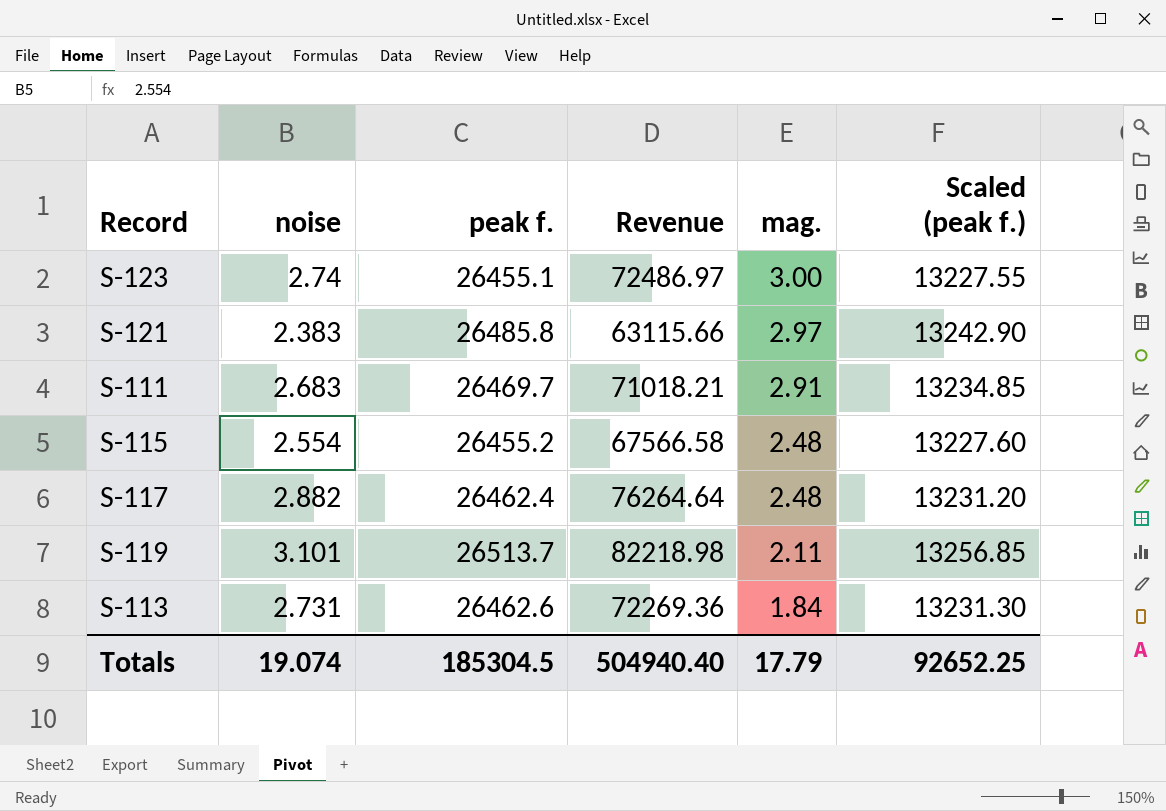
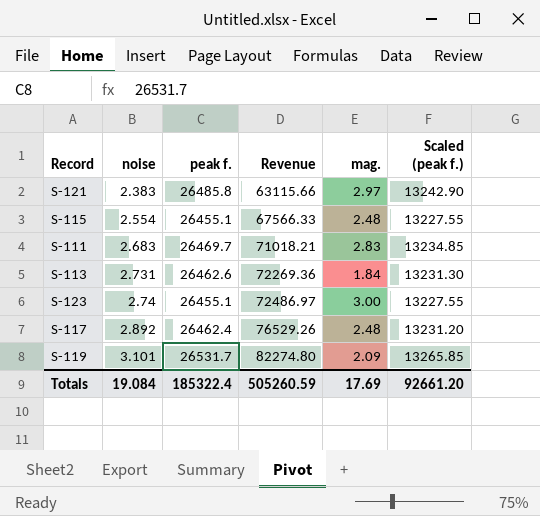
row order: mag. descending -> noise ascending
S-115 | peak f.: 26455.2 -> 26455.1
S-115 | Revenue: 67566.58 -> 67566.33
S-115 | Scaled (peak f.): 13227.60 -> 13227.55
S-111 | mag.: 2.91 -> 2.83
S-117 | noise: 2.882 -> 2.892
S-117 | Revenue: 76264.64 -> 76529.26
S-119 | peak f.: 26513.7 -> 26531.7
S-119 | Revenue: 82218.98 -> 82274.80
S-119 | mag.: 2.11 -> 2.09
S-119 | Scaled (peak f.): 13256.85 -> 13265.85
Totals | noise: 19.074 -> 19.084
Totals | peak f.: 185304.5 -> 185322.4
Totals | Revenue: 504940.40 -> 505260.59
Totals | mag.: 17.79 -> 17.69
Totals | Scaled (peak f.): 92652.25 -> 92661.20

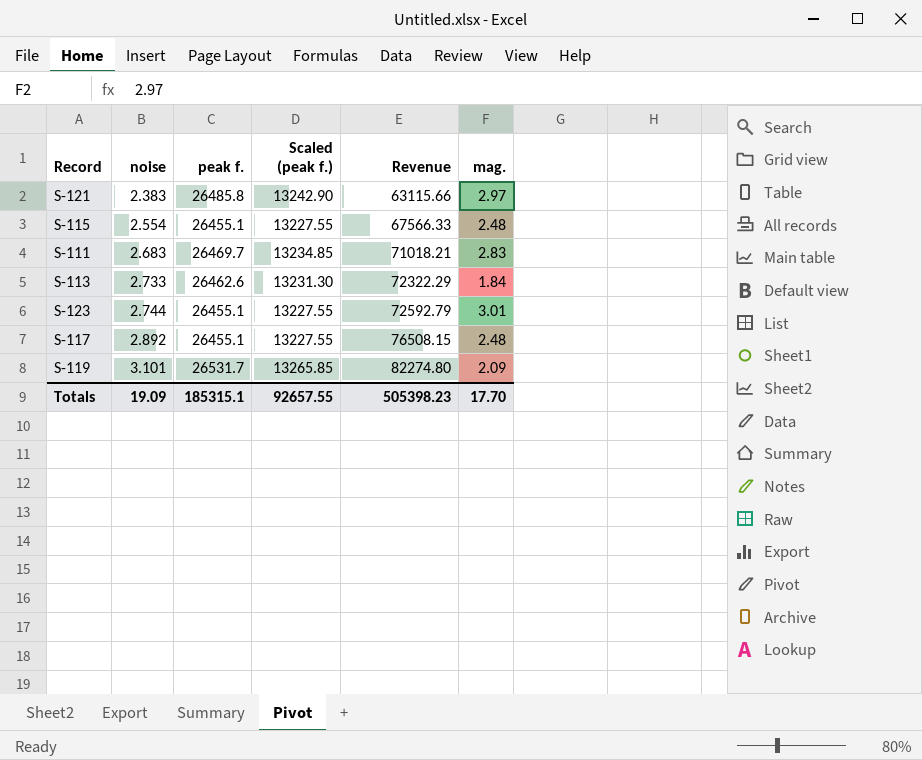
column Scaled (peak f.) | position: 6 -> 4
S-113 | noise: 2.731 -> 2.733
S-113 | Revenue: 72269.36 -> 72322.29
S-123 | noise: 2.74 -> 2.744
S-123 | Revenue: 72486.97 -> 72592.79
S-123 | mag.: 3.00 -> 3.01
S-117 | peak f.: 26462.4 -> 26455.1
S-117 | Scaled (peak f.): 13231.20 -> 13227.55
S-117 | Revenue: 76529.26 -> 76508.15
Totals | noise: 19.084 -> 19.09
Totals | peak f.: 185322.4 -> 185315.1
Totals | Scaled (peak f.): 92661.20 -> 92657.55
Totals | Revenue: 505260.59 -> 505398.23
Totals | mag.: 17.69 -> 17.70

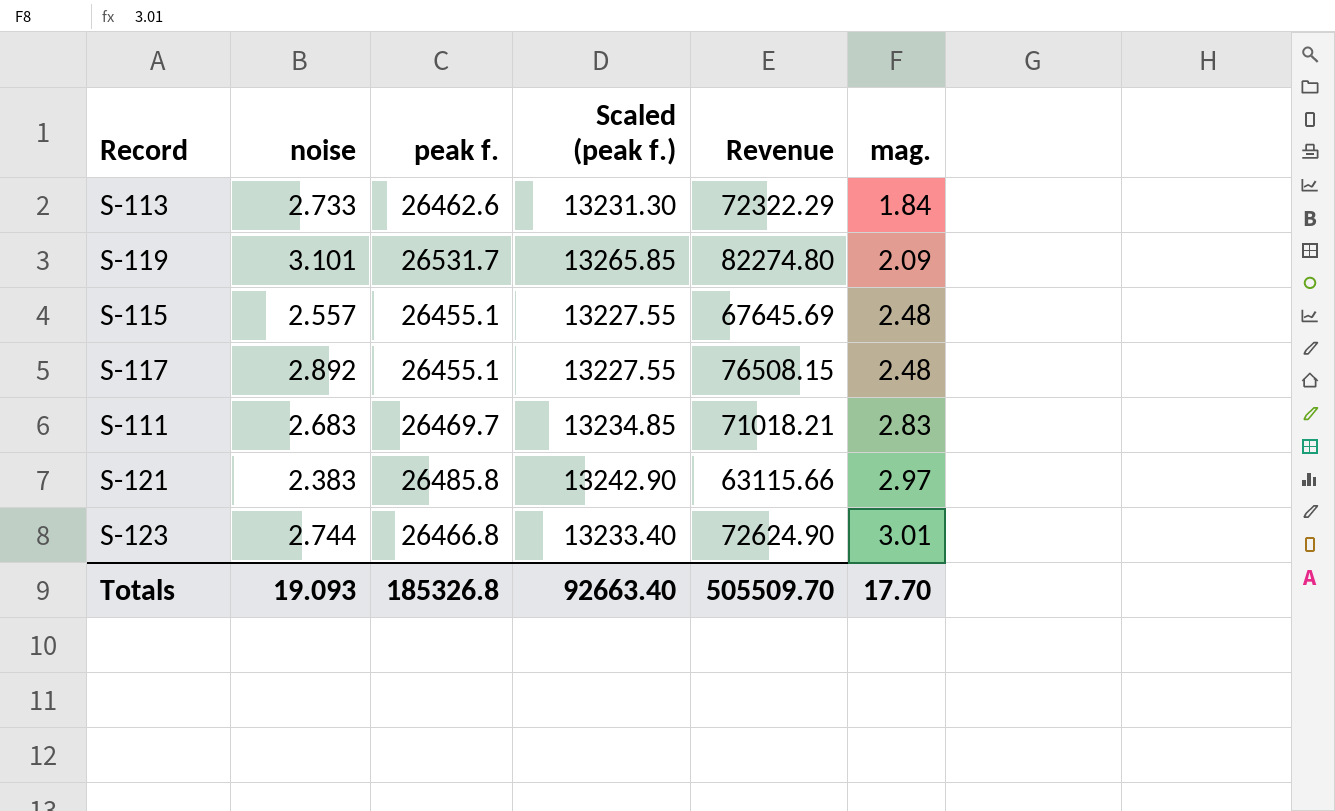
row order: noise ascending -> mag. ascending
S-115 | noise: 2.554 -> 2.557
S-115 | Revenue: 67566.33 -> 67645.69
S-123 | peak f.: 26455.1 -> 26466.8
S-123 | Scaled (peak f.): 13227.55 -> 13233.40
S-123 | Revenue: 72592.79 -> 72624.90
Totals | noise: 19.09 -> 19.093
Totals | peak f.: 185315.1 -> 185326.8
Totals | Scaled (peak f.): 92657.55 -> 92663.40
Totals | Revenue: 505398.23 -> 505509.70

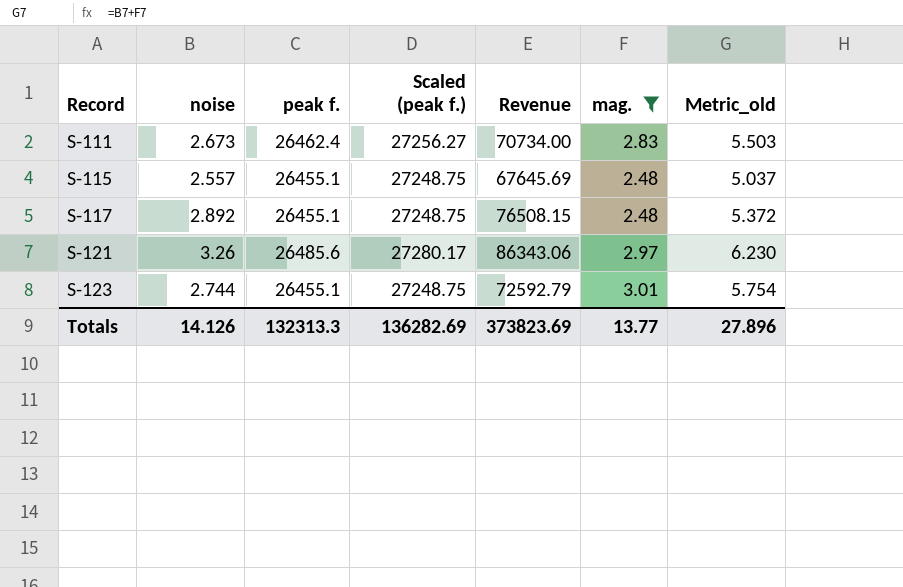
filter: none -> mag. >= 2.48
row order: mag. ascending -> Record ascending
column Scaled (peak f.) | formula: [peak f.] * 0.5 -> [peak f.] * 1.03
column Metric_old | formula: none -> [noise] + [mag.]
S-111 | noise: 2.683 -> 2.673
S-111 | peak f.: 26469.7 -> 26462.4
S-111 | Revenue: 71018.21 -> 70734.00
S-121 | noise: 2.383 -> 3.26
S-121 | peak f.: 26485.8 -> 26485.6
S-121 | Revenue: 63115.66 -> 86343.06
S-123 | peak f.: 26466.8 -> 26455.1
S-123 | Revenue: 72624.90 -> 72592.79
Totals | noise: 19.093 -> 14.126
Totals | peak f.: 185326.8 -> 132313.3
Totals | Scaled (peak f.): 92663.40 -> 136282.69
Totals | Revenue: 505509.70 -> 373823.69
Totals | mag.: 17.70 -> 13.77

